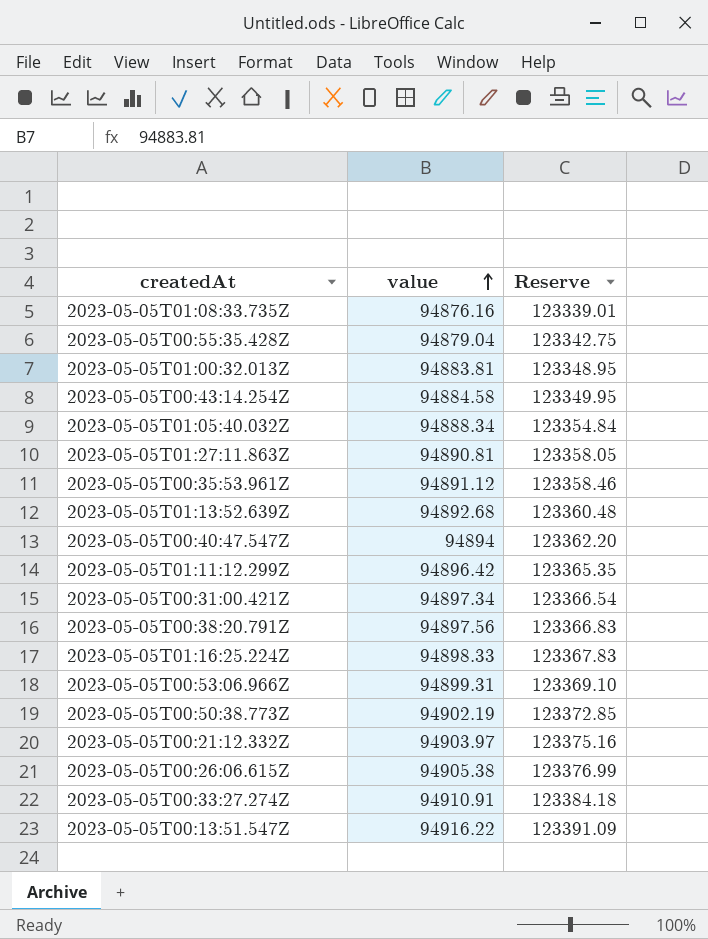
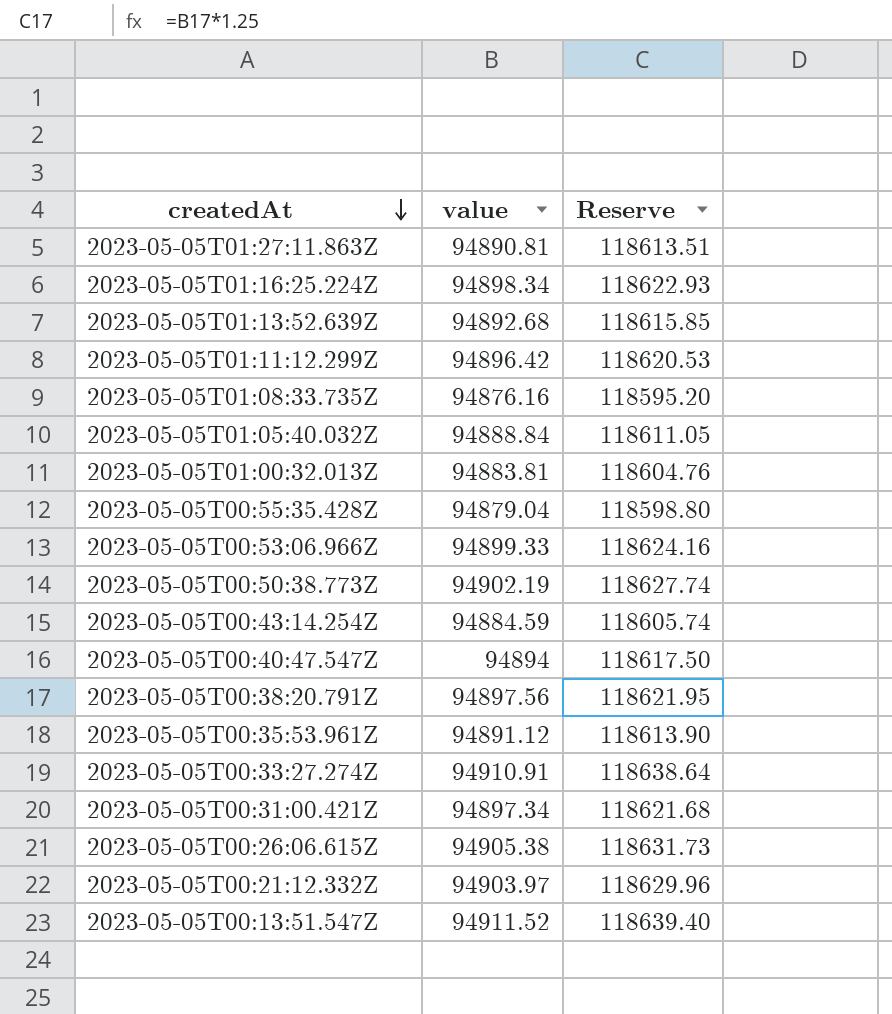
row order: value ascending -> createdAt descending
column Reserve | formula: [value] * 1.3 -> [value] * 1.25
2023-05-05T01:16:25.224Z | value: 94898.33 -> 94898.34
2023-05-05T01:05:40.032Z | value: 94888.34 -> 94888.84
2023-05-05T00:53:06.966Z | value: 94899.31 -> 94899.33
2023-05-05T00:43:14.254Z | value: 94884.58 -> 94884.59
2023-05-05T00:13:51.547Z | value: 94916.22 -> 94911.52

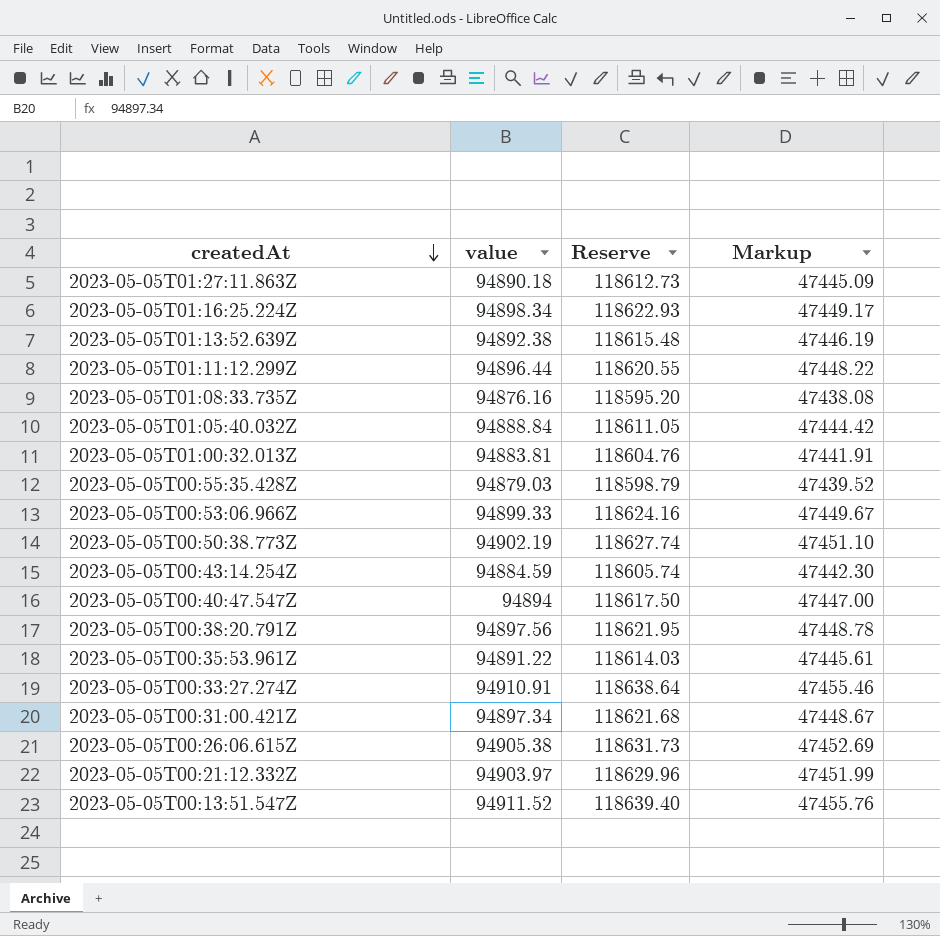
column Markup | formula: none -> [value] * 0.5
2023-05-05T01:27:11.863Z | value: 94890.81 -> 94890.18
2023-05-05T01:27:11.863Z | Reserve: 118613.51 -> 118612.73
2023-05-05T01:13:52.639Z | value: 94892.68 -> 94892.38
2023-05-05T01:13:52.639Z | Reserve: 118615.85 -> 118615.48
2023-05-05T01:11:12.299Z | value: 94896.42 -> 94896.44
2023-05-05T01:11:12.299Z | Reserve: 118620.53 -> 118620.55
2023-05-05T00:55:35.428Z | value: 94879.04 -> 94879.03
2023-05-05T00:55:35.428Z | Reserve: 118598.80 -> 118598.79
2023-05-05T00:35:53.961Z | value: 94891.12 -> 94891.22
2023-05-05T00:35:53.961Z | Reserve: 118613.90 -> 118614.03

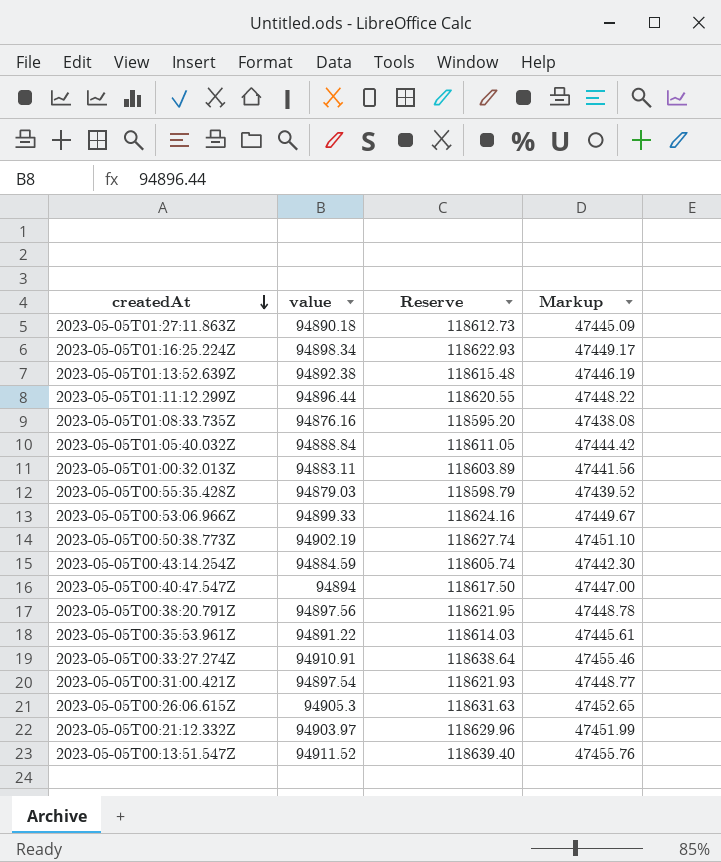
2023-05-05T01:00:32.013Z | value: 94883.81 -> 94883.11
2023-05-05T01:00:32.013Z | Reserve: 118604.76 -> 118603.89
2023-05-05T01:00:32.013Z | Markup: 47441.91 -> 47441.56
2023-05-05T00:31:00.421Z | value: 94897.34 -> 94897.54
2023-05-05T00:31:00.421Z | Reserve: 118621.68 -> 118621.93
2023-05-05T00:31:00.421Z | Markup: 47448.67 -> 47448.77
2023-05-05T00:26:06.615Z | value: 94905.38 -> 94905.3
2023-05-05T00:26:06.615Z | Reserve: 118631.73 -> 118631.63
2023-05-05T00:26:06.615Z | Markup: 47452.69 -> 47452.65

